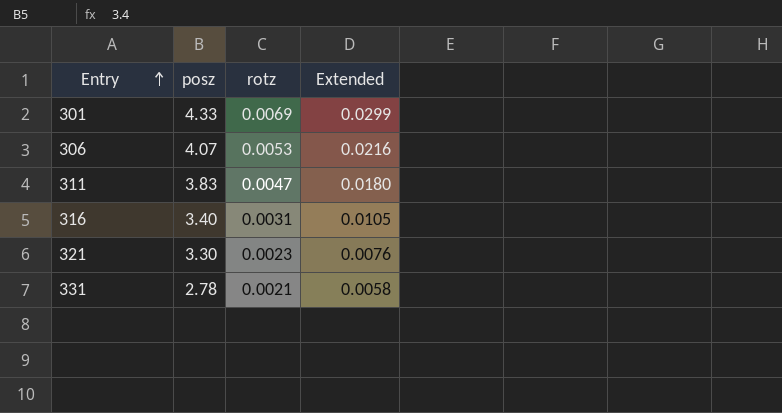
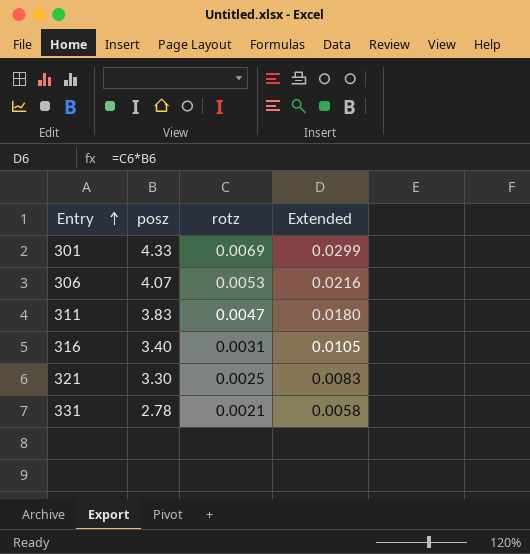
321 | rotz: 0.0023 -> 0.0025
321 | Extended: 0.0076 -> 0.0083

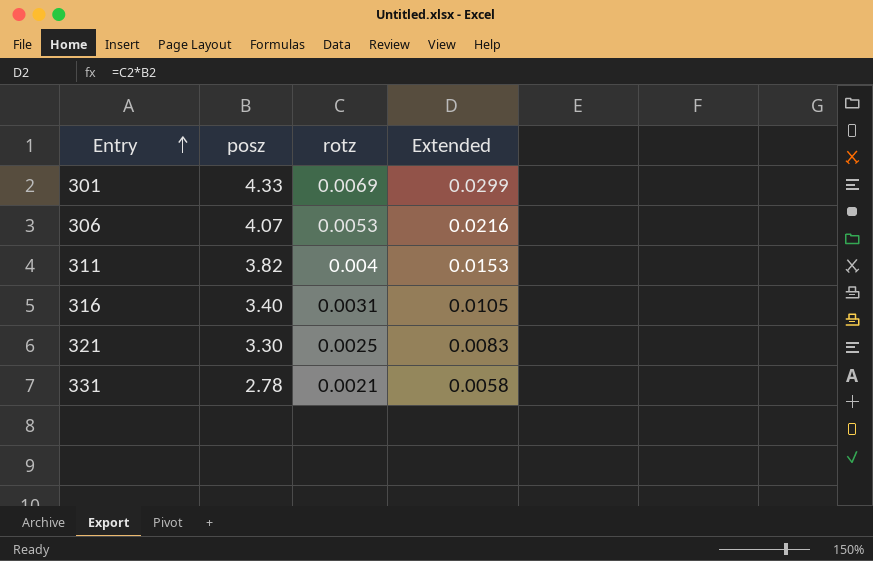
311 | posz: 3.83 -> 3.82
311 | rotz: 0.0047 -> 0.004
311 | Extended: 0.0180 -> 0.0153

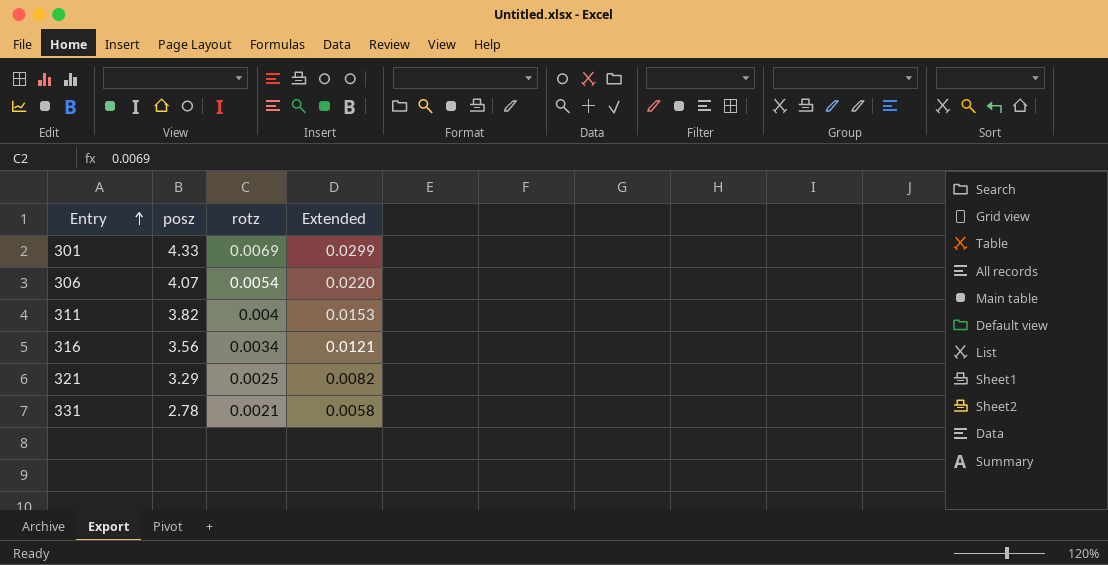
306 | rotz: 0.0053 -> 0.0054
306 | Extended: 0.0216 -> 0.0220
316 | posz: 3.40 -> 3.56
316 | rotz: 0.0031 -> 0.0034
316 | Extended: 0.0105 -> 0.0121
321 | posz: 3.30 -> 3.29
321 | Extended: 0.0083 -> 0.0082

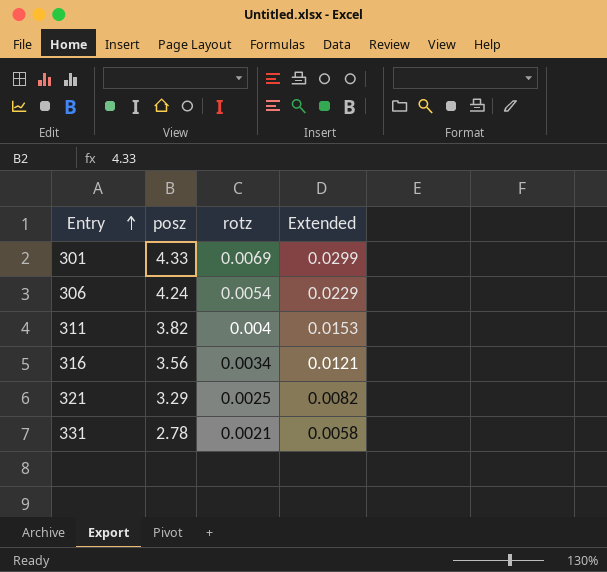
306 | posz: 4.07 -> 4.24
306 | Extended: 0.0220 -> 0.0229

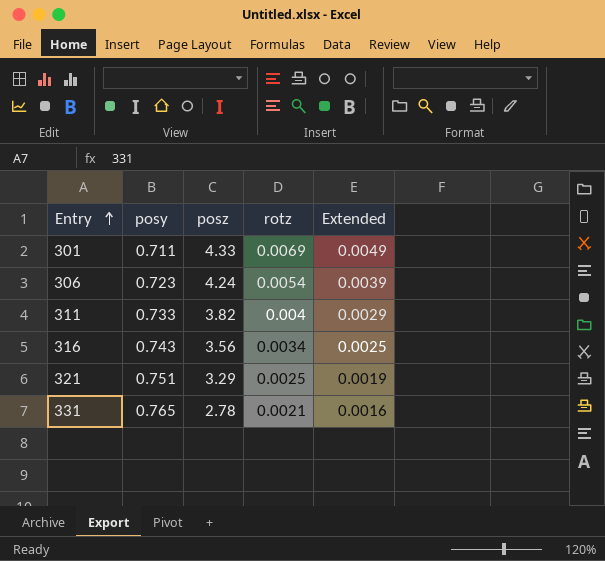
column posy | position: none -> 2
column Extended | formula: [posz] * [rotz] -> [posy] * [rotz]

